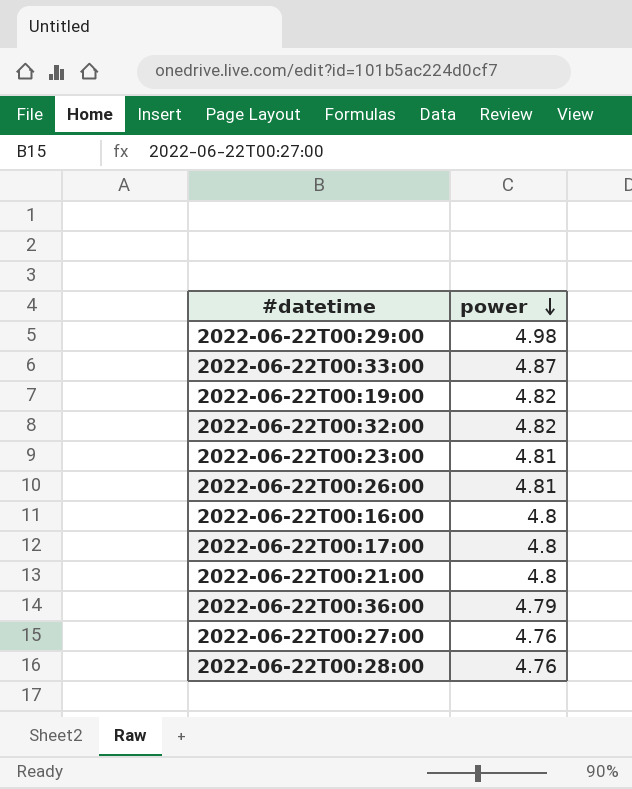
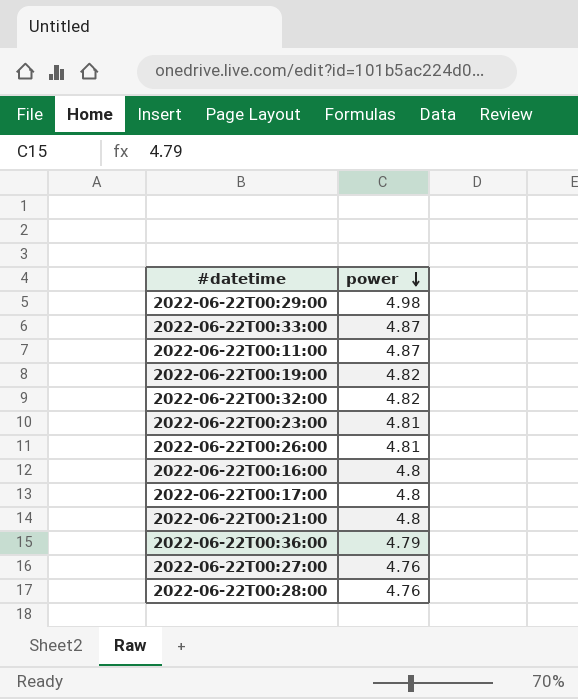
row 2022-06-22T00:11:00: none -> 4.87

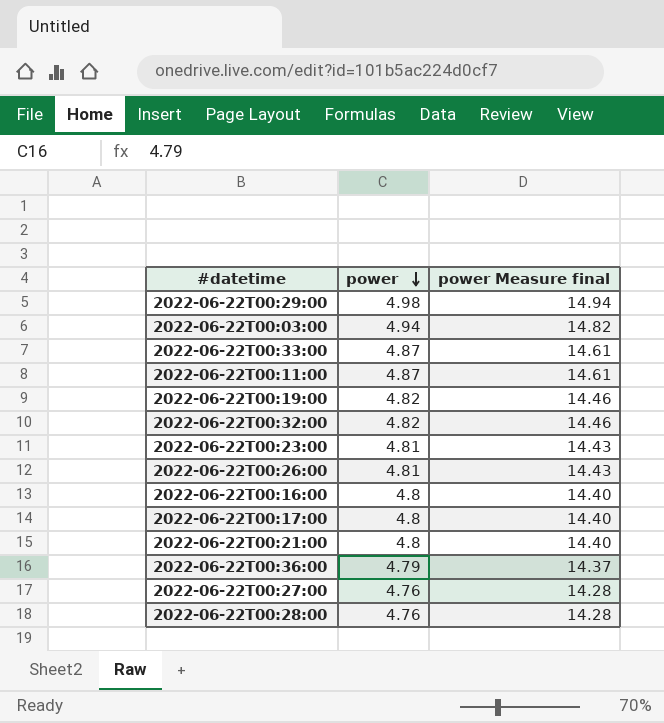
column power Measure final | formula: none -> [power] * 3
row 2022-06-22T00:03:00: none -> 4.94 | 14.82

